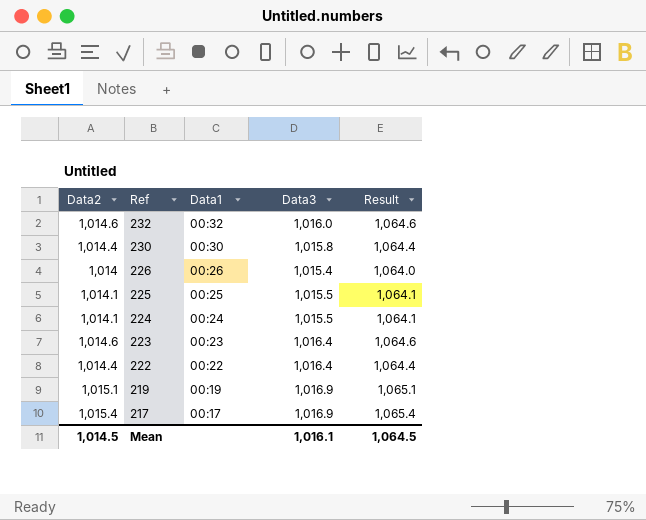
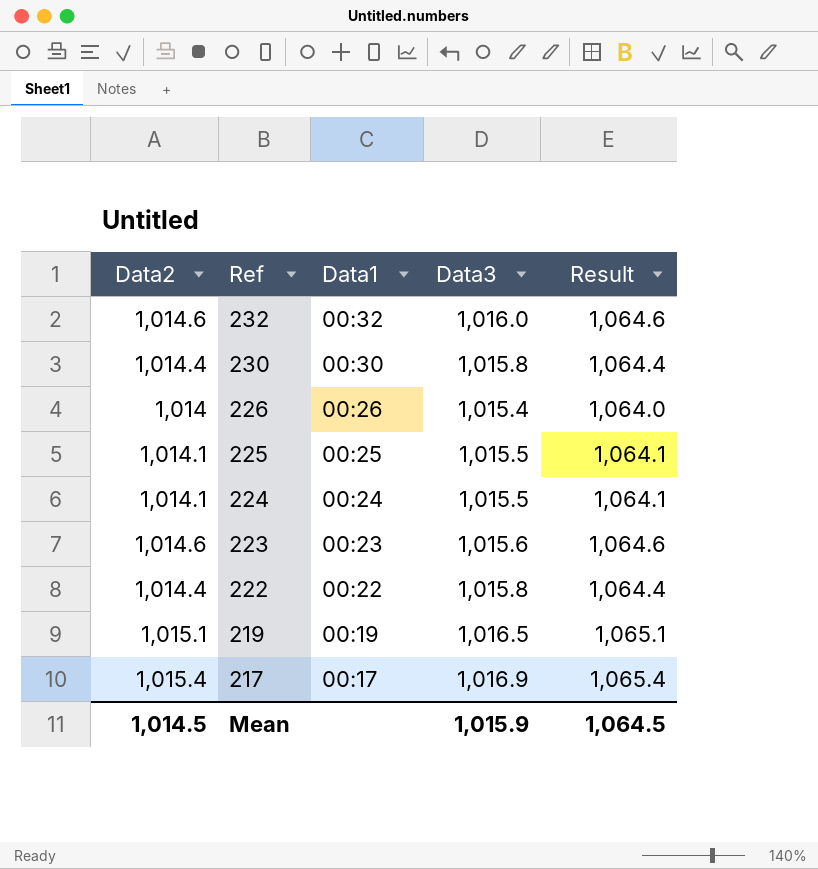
223 | Data3: 1,016.4 -> 1,015.6
222 | Data3: 1,016.4 -> 1,015.8
219 | Data3: 1,016.9 -> 1,016.5
Mean | Data3: 1,016.1 -> 1,015.9

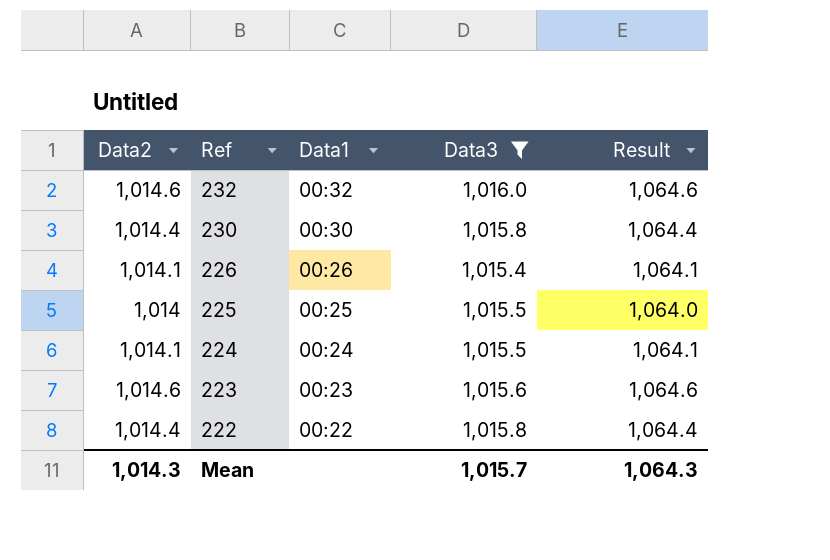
filter: none -> Data3 <= 1,016.0
226 | Data2: 1,014 -> 1,014.1
226 | Result: 1,064.0 -> 1,064.1
225 | Data2: 1,014.1 -> 1,014
225 | Result: 1,064.1 -> 1,064.0
Mean | Data2: 1,014.5 -> 1,014.3
Mean | Data3: 1,015.9 -> 1,015.7
Mean | Result: 1,064.5 -> 1,064.3

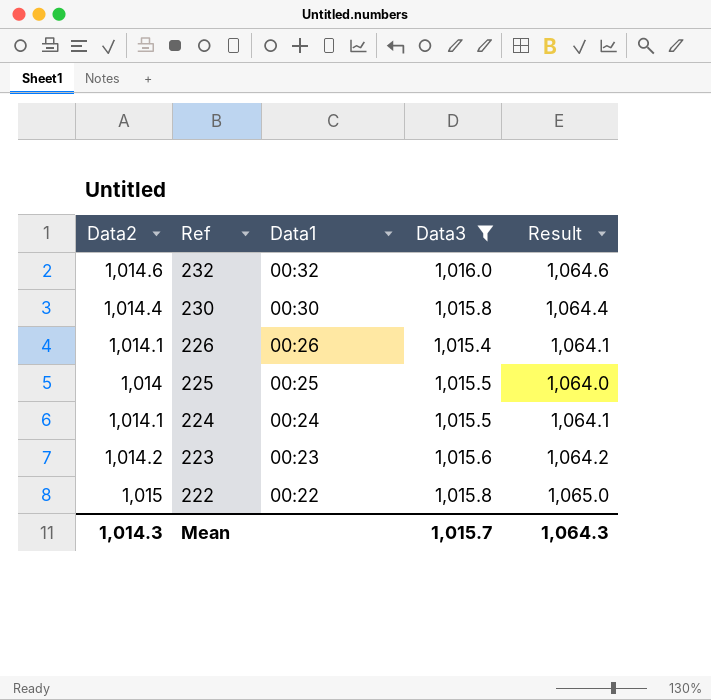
223 | Data2: 1,014.6 -> 1,014.2
223 | Result: 1,064.6 -> 1,064.2
222 | Data2: 1,014.4 -> 1,015
222 | Result: 1,064.4 -> 1,065.0

